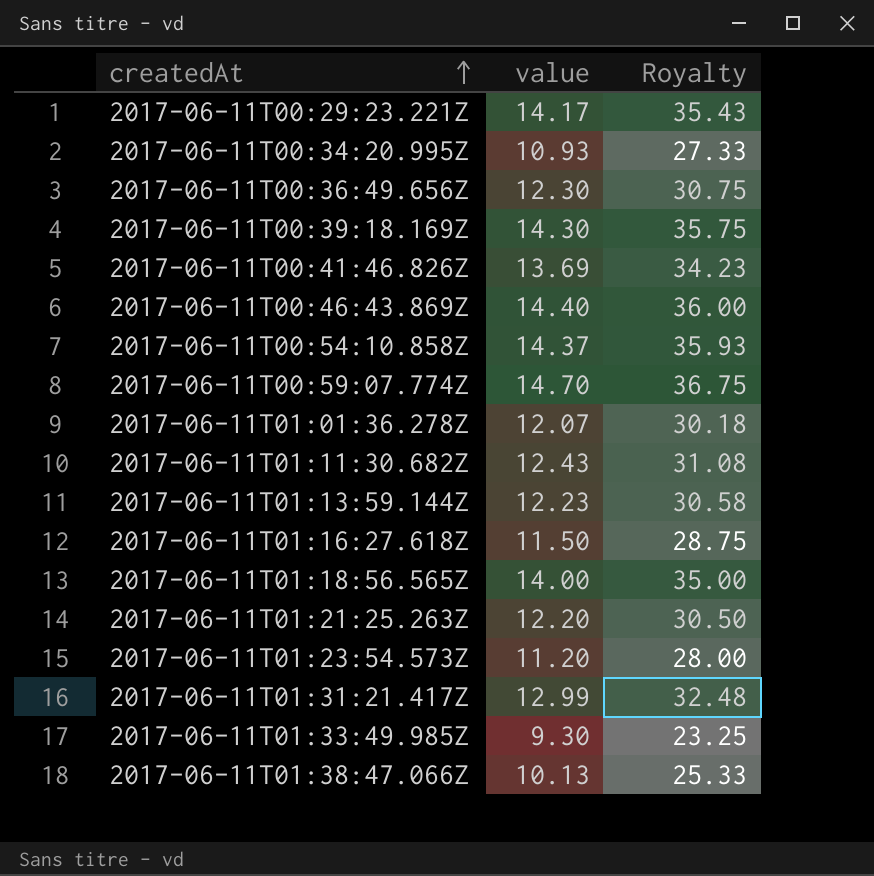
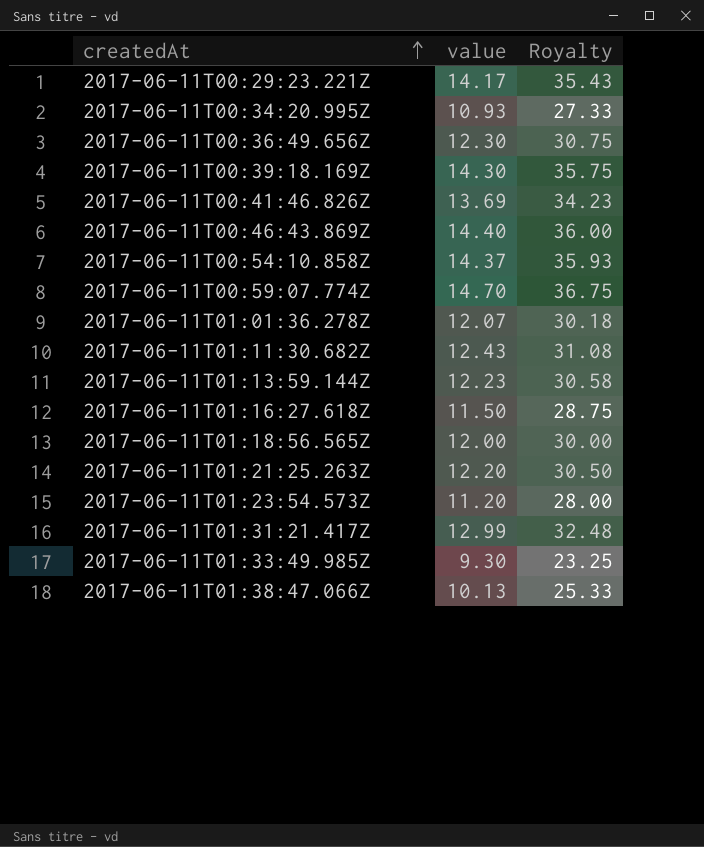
2017-06-11T01:18:56.565Z | value: 14.00 -> 12.00
2017-06-11T01:18:56.565Z | Royalty: 35.00 -> 30.00

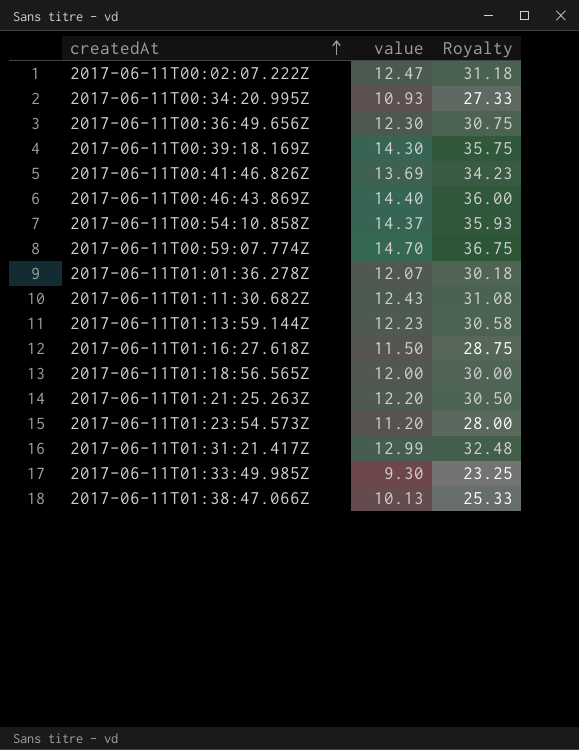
row 2017-06-11T00:29:23.221Z: 14.17 | 35.43 -> none
row 2017-06-11T00:02:07.222Z: none -> 12.47 | 31.18

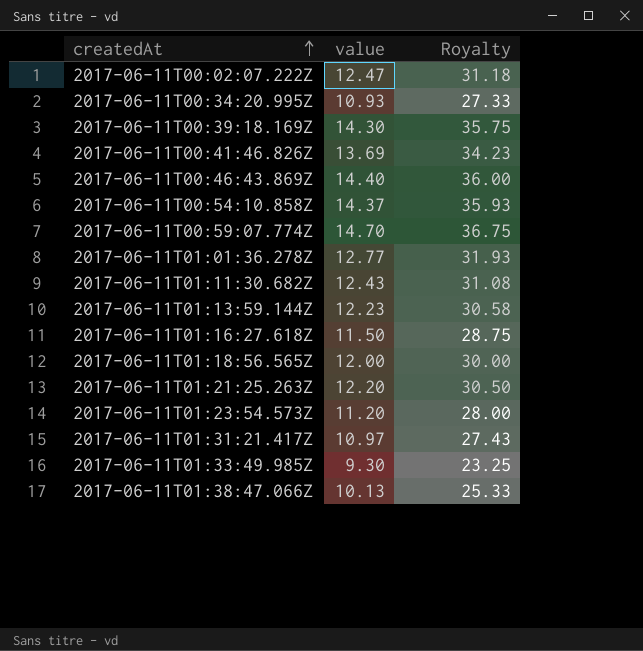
row 2017-06-11T00:36:49.656Z: 12.30 | 30.75 -> none
2017-06-11T01:01:36.278Z | value: 12.07 -> 12.77
2017-06-11T01:01:36.278Z | Royalty: 30.18 -> 31.93
2017-06-11T01:31:21.417Z | value: 12.99 -> 10.97
2017-06-11T01:31:21.417Z | Royalty: 32.48 -> 27.43

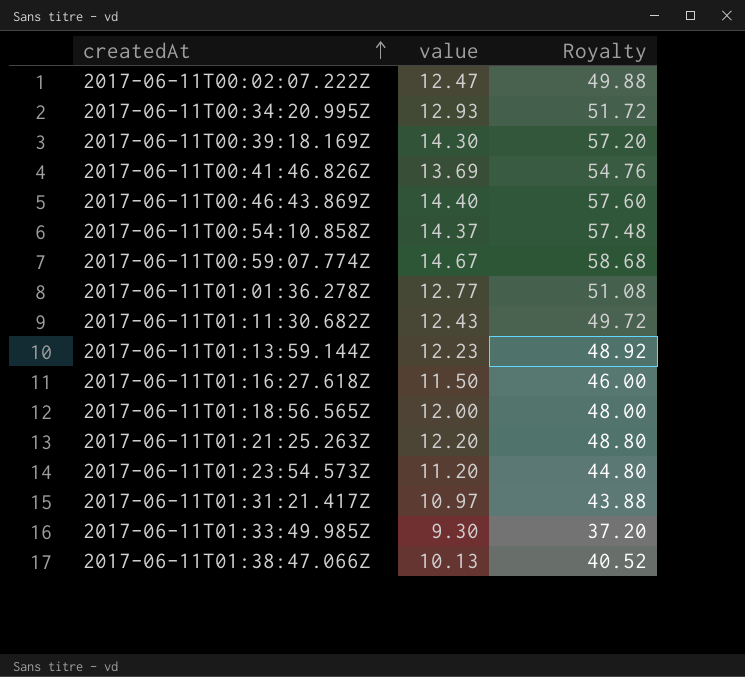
column Royalty | formula: [value] * 2.5 -> [value] * 4
2017-06-11T00:34:20.995Z | value: 10.93 -> 12.93
2017-06-11T00:59:07.774Z | value: 14.70 -> 14.67

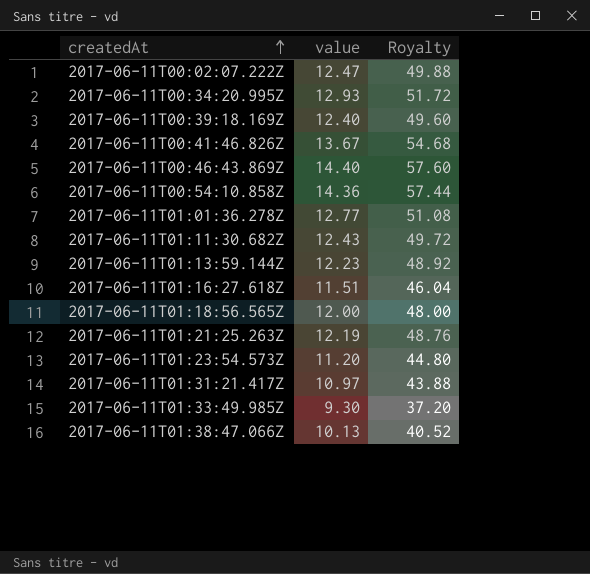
row 2017-06-11T00:59:07.774Z: 14.67 | 58.68 -> none
2017-06-11T00:39:18.169Z | value: 14.30 -> 12.40
2017-06-11T00:39:18.169Z | Royalty: 57.20 -> 49.60
2017-06-11T00:41:46.826Z | value: 13.69 -> 13.67
2017-06-11T00:41:46.826Z | Royalty: 54.76 -> 54.68
2017-06-11T00:54:10.858Z | value: 14.37 -> 14.36
2017-06-11T00:54:10.858Z | Royalty: 57.48 -> 57.44
2017-06-11T01:16:27.618Z | value: 11.50 -> 11.51
2017-06-11T01:16:27.618Z | Royalty: 46.00 -> 46.04
2017-06-11T01:21:25.263Z | value: 12.20 -> 12.19
2017-06-11T01:21:25.263Z | Royalty: 48.80 -> 48.76

